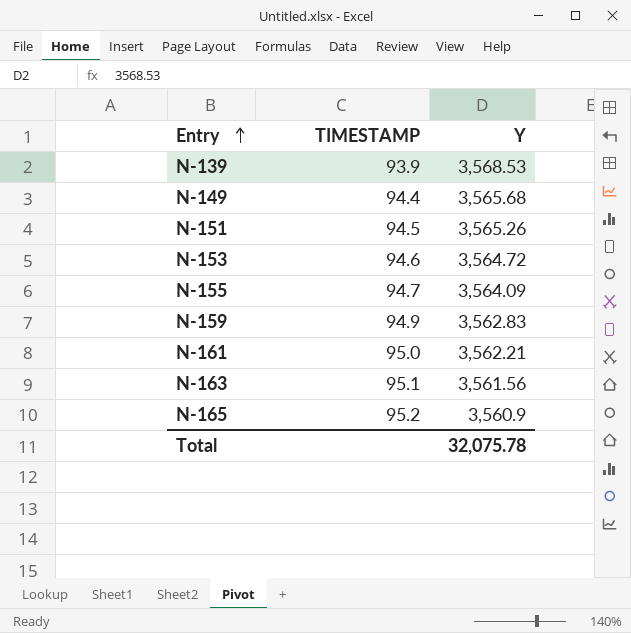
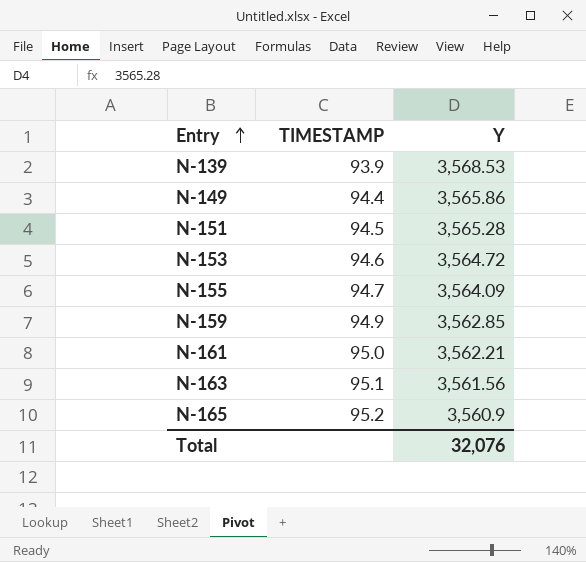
N-149 | Y: 3,565.68 -> 3,565.86
N-151 | Y: 3,565.26 -> 3,565.28
N-159 | Y: 3,562.83 -> 3,562.85
Total | Y: 32,075.78 -> 32,076

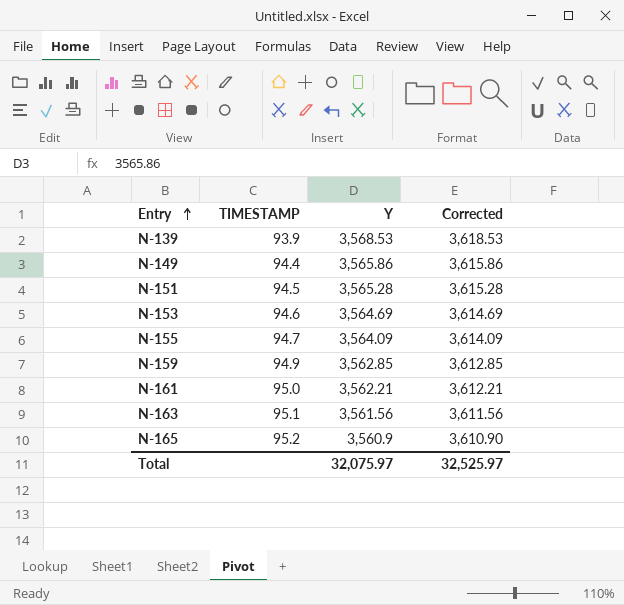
column Corrected | formula: none -> [Y] + 50
N-153 | Y: 3,564.72 -> 3,564.69
Total | Y: 32,076 -> 32,075.97

